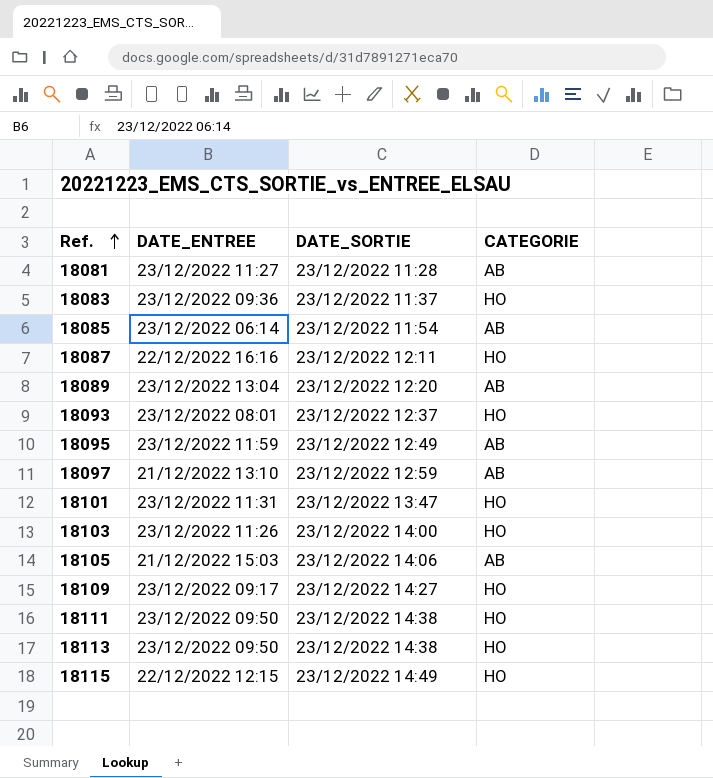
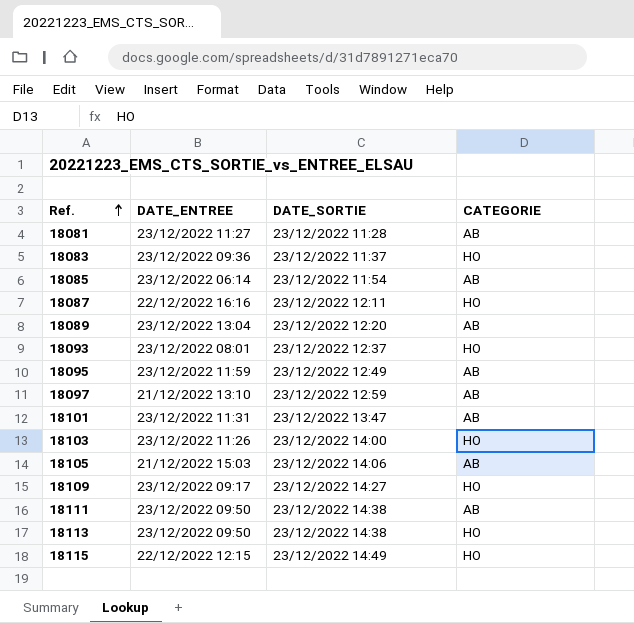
18101 | CATEGORIE: HO -> AB
18111 | CATEGORIE: HO -> AB

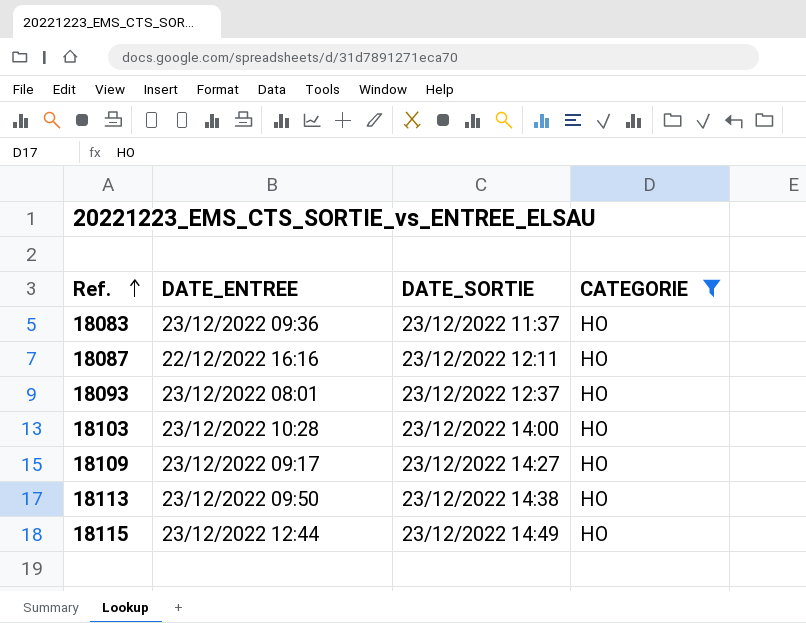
filter: none -> CATEGORIE = HO
18103 | DATE_ENTREE: 23/12/2022 11:26 -> 23/12/2022 10:28
18115 | DATE_ENTREE: 22/12/2022 12:15 -> 23/12/2022 12:44

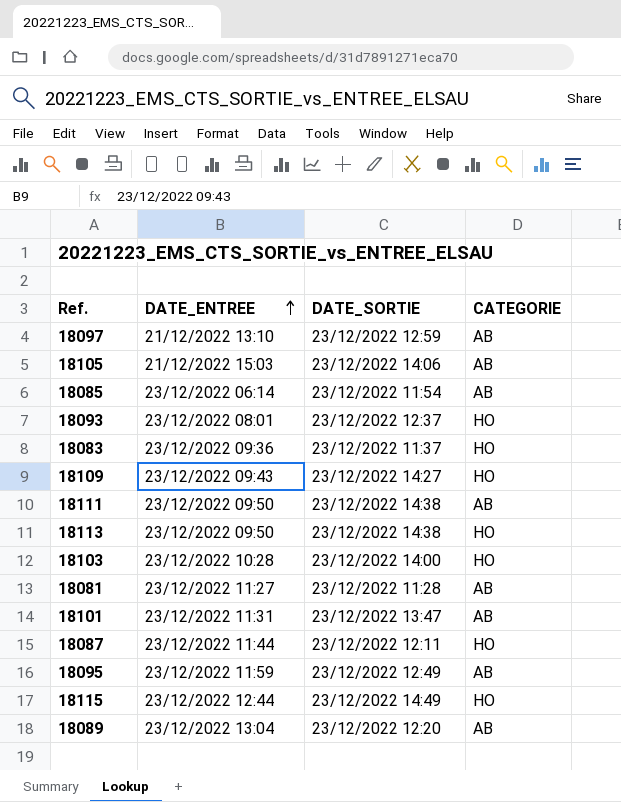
filter: CATEGORIE = HO -> none
row order: Ref. ascending -> DATE_ENTREE ascending
18109 | DATE_ENTREE: 23/12/2022 09:17 -> 23/12/2022 09:43
18087 | DATE_ENTREE: 22/12/2022 16:16 -> 23/12/2022 11:44

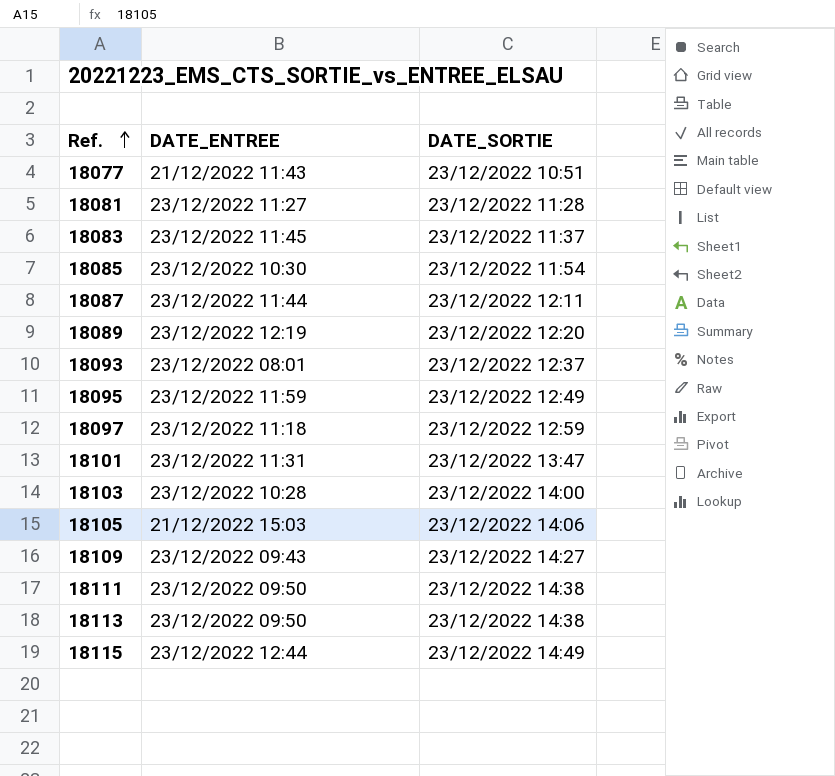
row order: DATE_ENTREE ascending -> Ref. ascending
column CATEGORIE | position: 4 -> none
row 18077: none -> 21/12/2022 11:43 | 23/12/2022 10:51
18083 | DATE_ENTREE: 23/12/2022 09:36 -> 23/12/2022 11:45
18085 | DATE_ENTREE: 23/12/2022 06:14 -> 23/12/2022 10:30
18089 | DATE_ENTREE: 23/12/2022 13:04 -> 23/12/2022 12:19
18097 | DATE_ENTREE: 21/12/2022 13:10 -> 23/12/2022 11:18

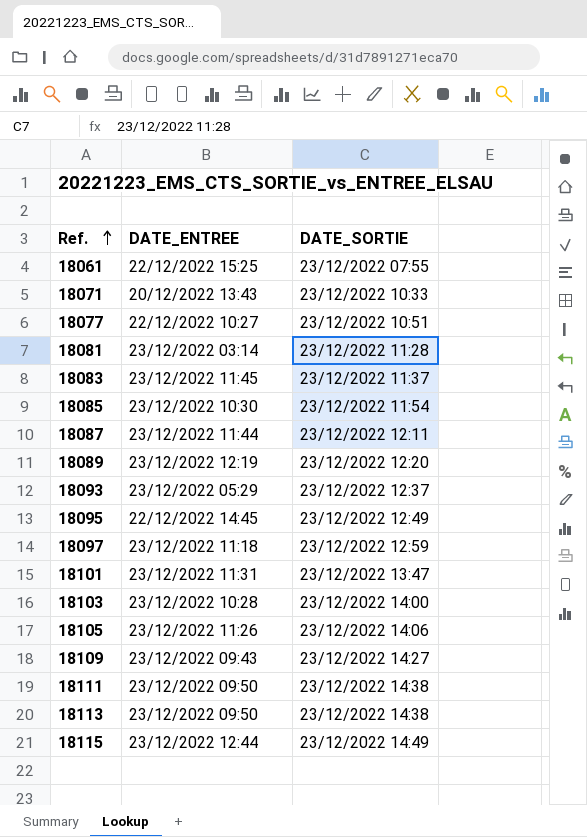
row 18061: none -> 22/12/2022 15:25 | 23/12/2022 07:55
row 18071: none -> 20/12/2022 13:43 | 23/12/2022 10:33
18077 | DATE_ENTREE: 21/12/2022 11:43 -> 22/12/2022 10:27
18081 | DATE_ENTREE: 23/12/2022 11:27 -> 23/12/2022 03:14
18093 | DATE_ENTREE: 23/12/2022 08:01 -> 23/12/2022 05:29
18095 | DATE_ENTREE: 23/12/2022 11:59 -> 22/12/2022 14:45
18105 | DATE_ENTREE: 21/12/2022 15:03 -> 23/12/2022 11:26

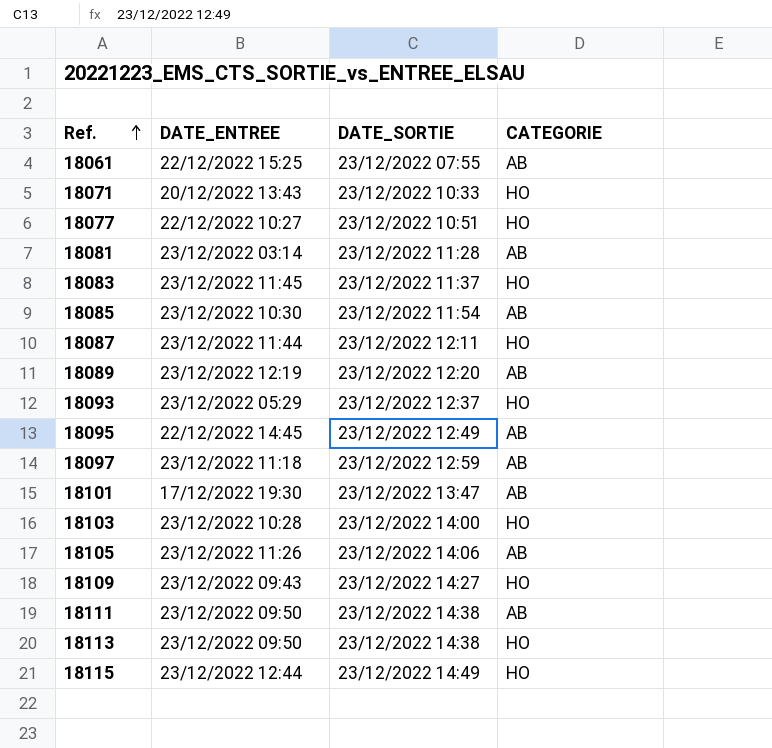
column CATEGORIE | position: none -> 4
18101 | DATE_ENTREE: 23/12/2022 11:31 -> 17/12/2022 19:30

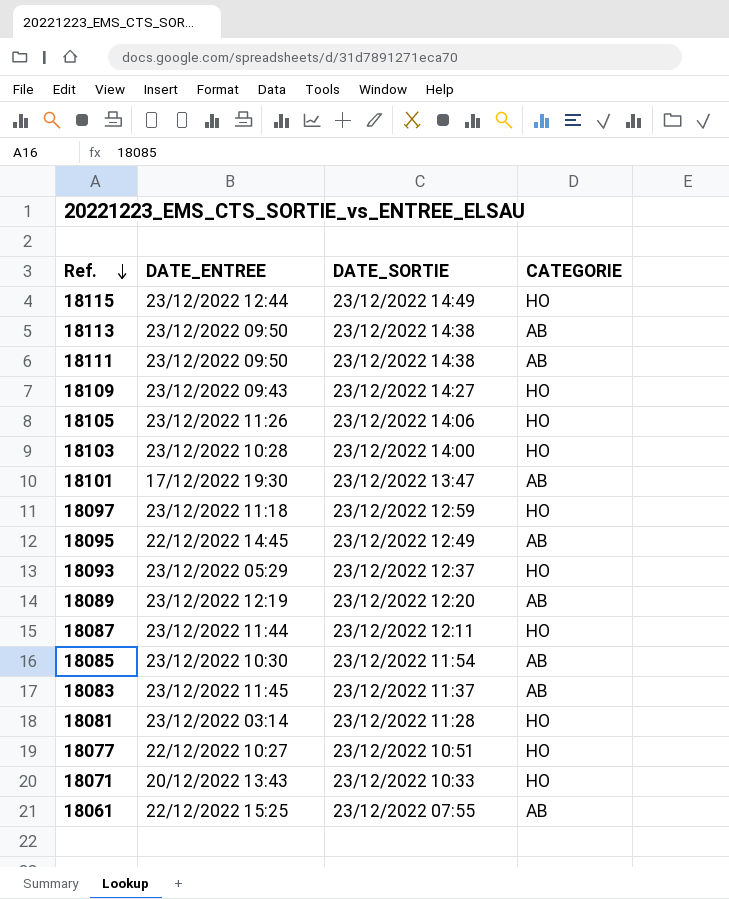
row order: Ref. ascending -> Ref. descending
18113 | CATEGORIE: HO -> AB
18105 | CATEGORIE: AB -> HO
18097 | CATEGORIE: AB -> HO
18083 | CATEGORIE: HO -> AB
18081 | CATEGORIE: AB -> HO

